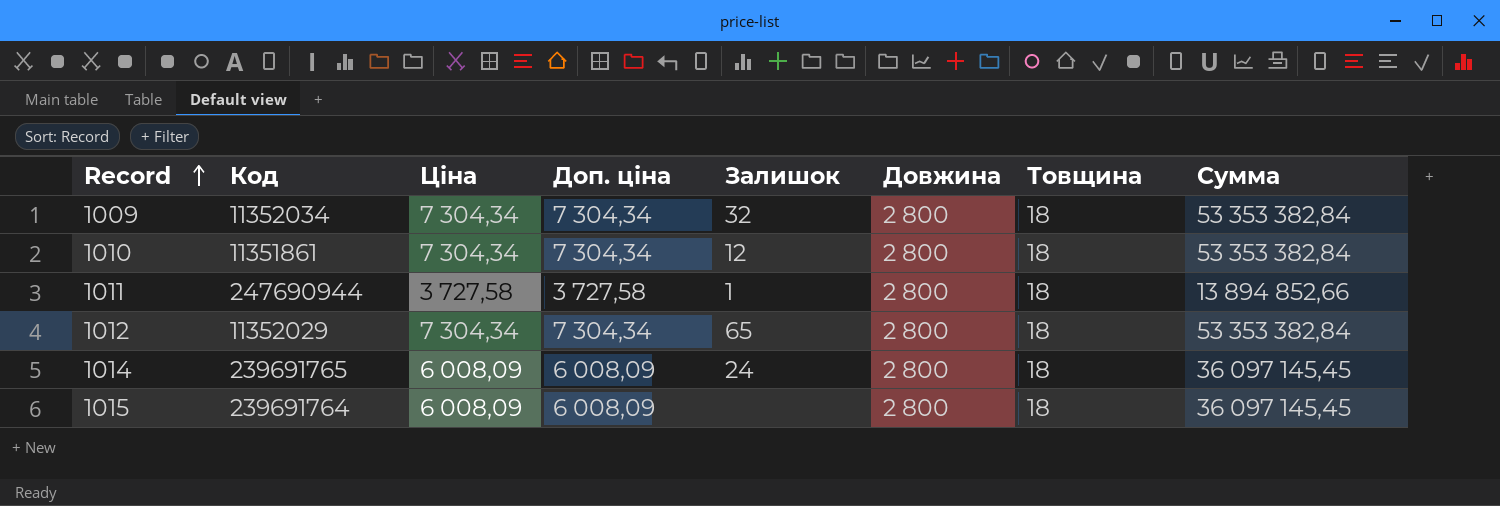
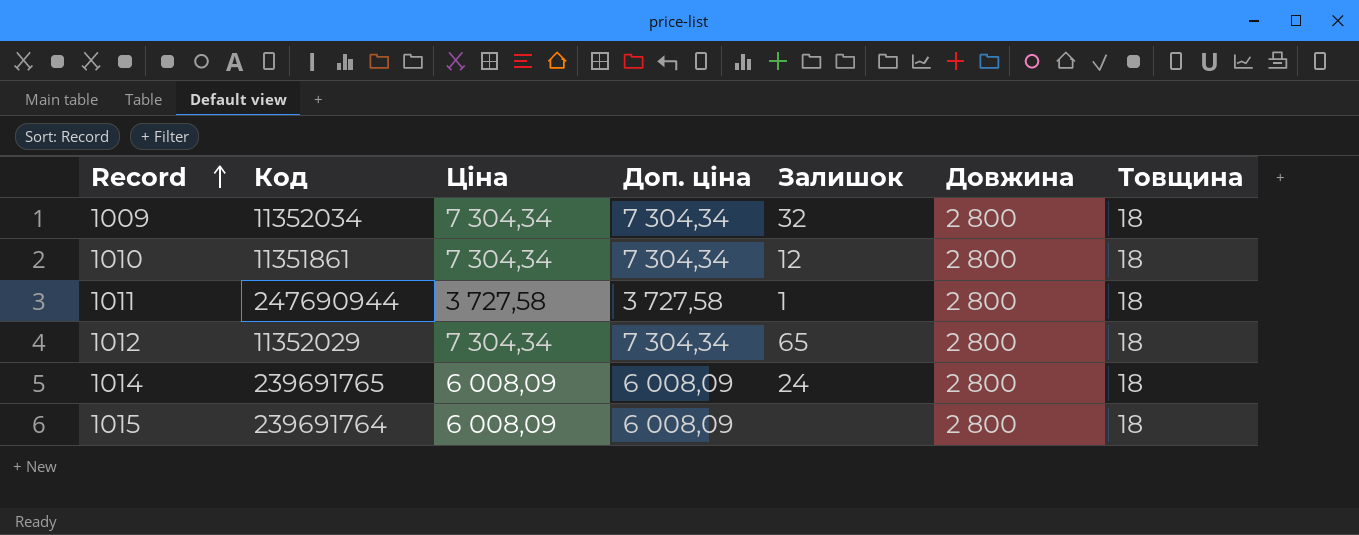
column Сумма | formula: [Ціна] * [Доп. ціна] -> none

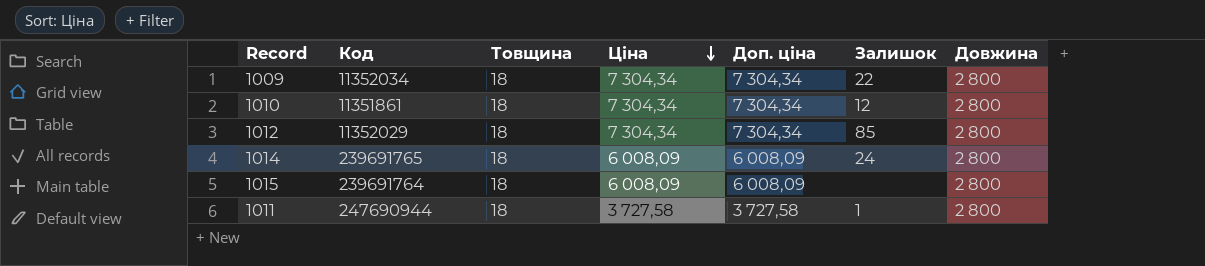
row order: Record ascending -> Ціна descending
column Товщина | position: 7 -> 3
1009 | Залишок: 32 -> 22
1012 | Залишок: 65 -> 85

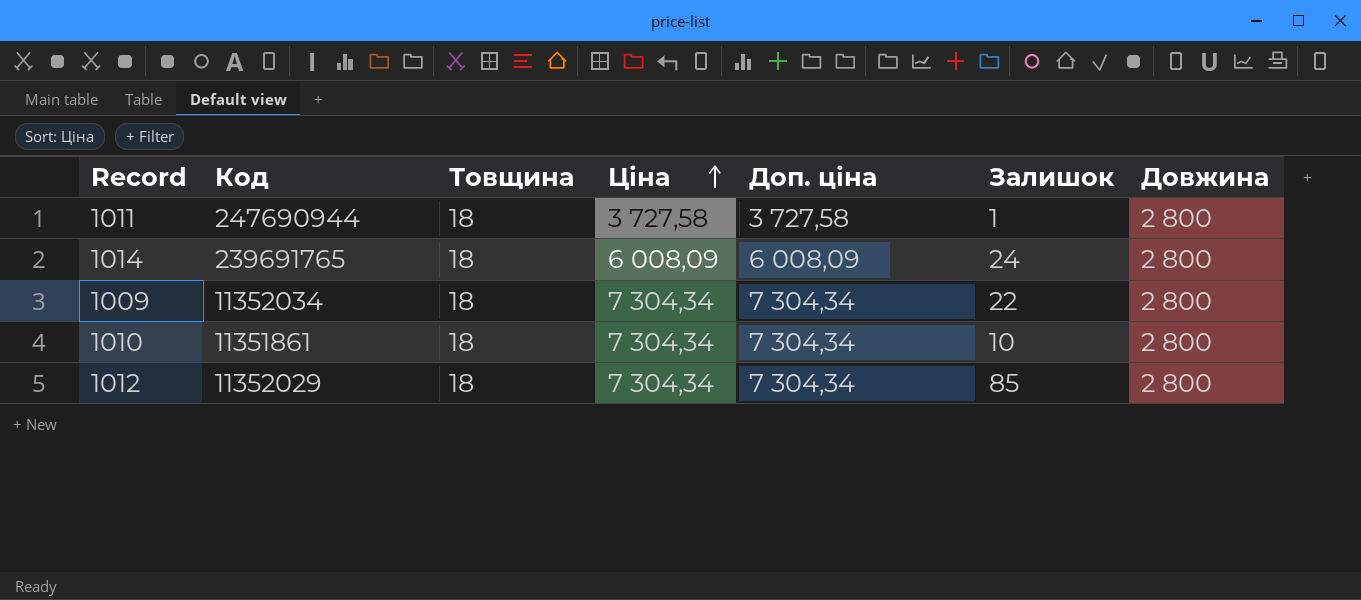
row order: Ціна descending -> Ціна ascending
row 1015: 239691764 | 18 | 6 008,09 | 6 008,09 | none | 2 800 -> none
1010 | Залишок: 12 -> 10

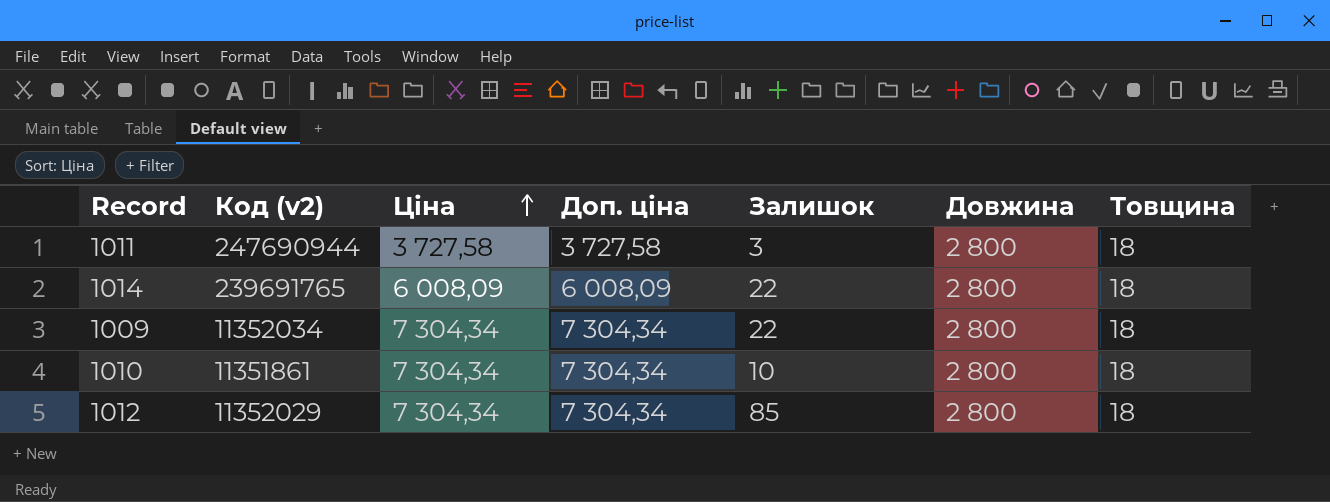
column name: Код -> Код (v2)
column Товщина | position: 3 -> 7
1011 | Залишок: 1 -> 3
1014 | Залишок: 24 -> 22

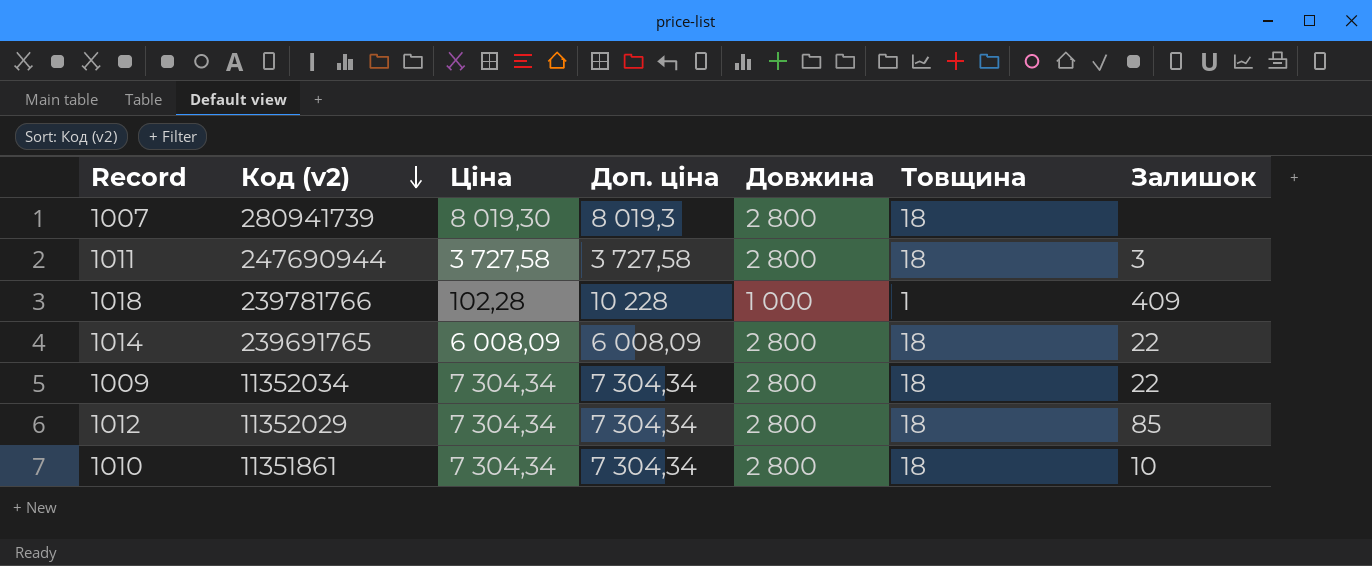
row order: Ціна ascending -> Код (v2) descending
column Залишок | position: 5 -> 7
row 1007: none -> 280941739 | 8 019,30 | 8 019,3 | 2 800 | 18 | none
row 1018: none -> 239781766 | 102,28 | 10 228 | 1 000 | 1 | 409

